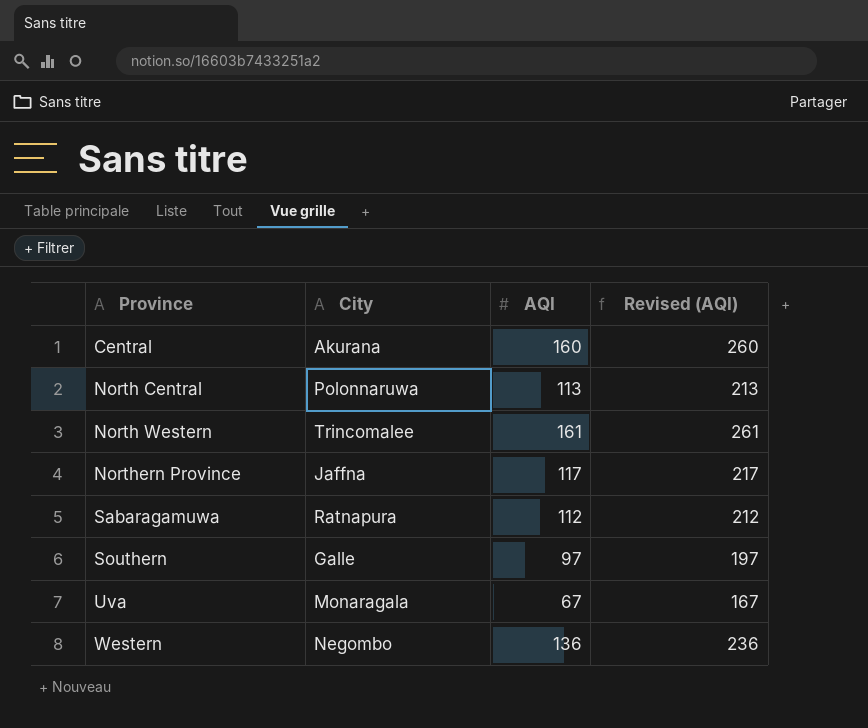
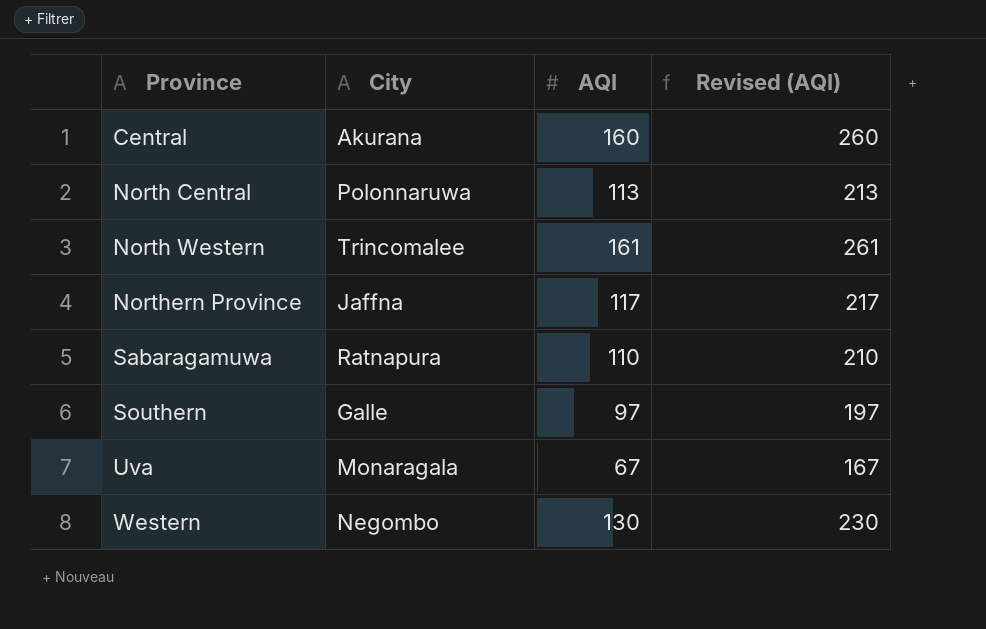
Sabaragamuwa | AQI: 112 -> 110
Sabaragamuwa | Revised (AQI): 212 -> 210
Western | AQI: 136 -> 130
Western | Revised (AQI): 236 -> 230

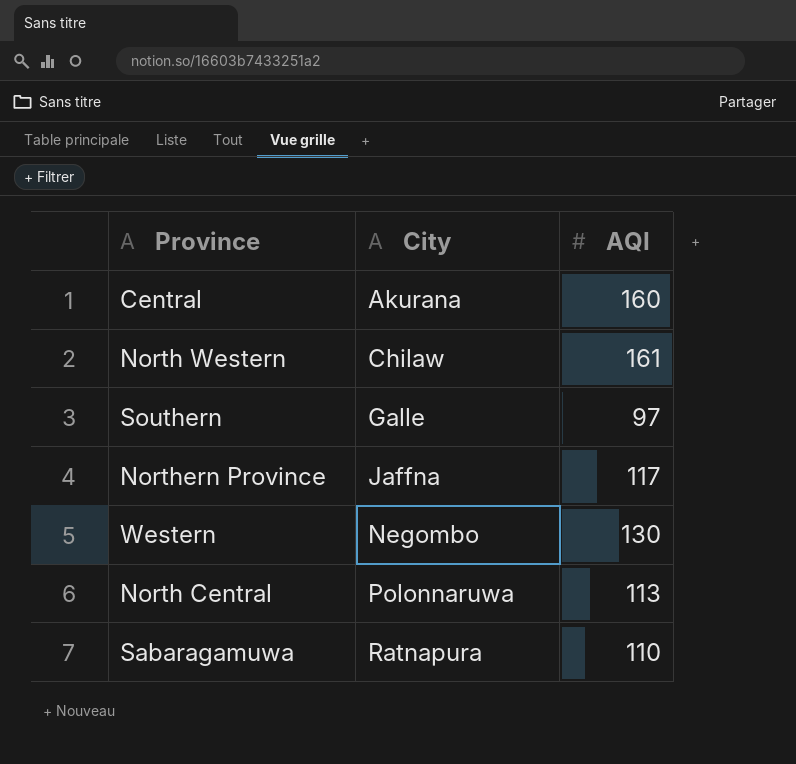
row order: Province ascending -> City ascending
column Revised (AQI) | formula: [AQI] + 100 -> none
row Uva: Monaragala | 67 | 167 -> none
North Western | City: Trincomalee -> Chilaw

